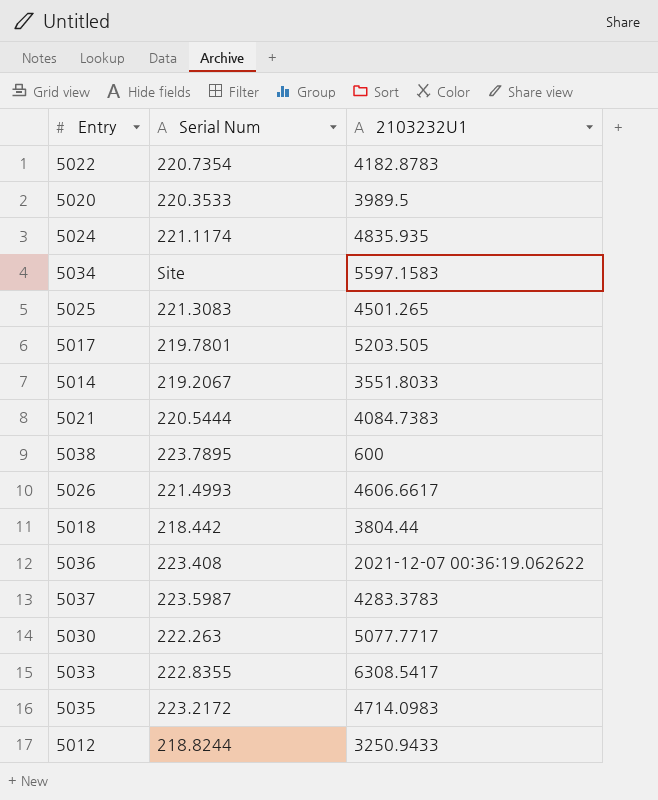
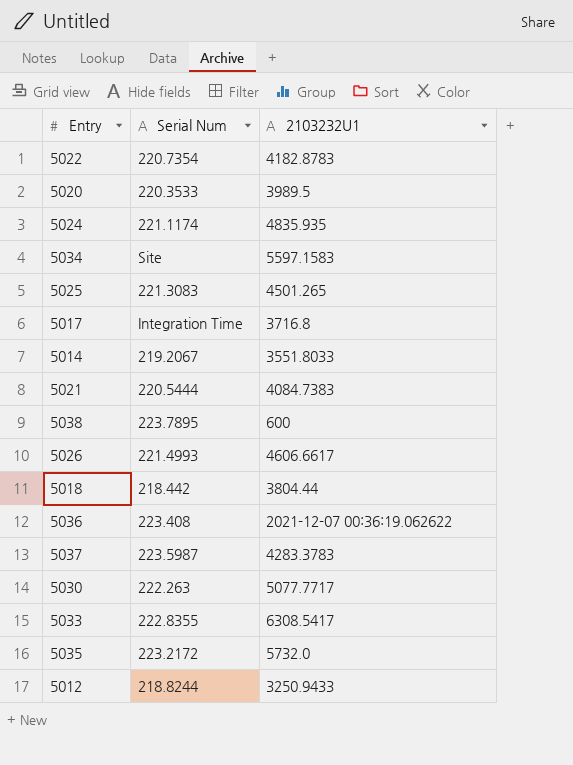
5017 | Serial Num: 219.7801 -> Integration Time
5017 | 2103232U1: 5203.505 -> 3716.8
5035 | 2103232U1: 4714.0983 -> 5732.0

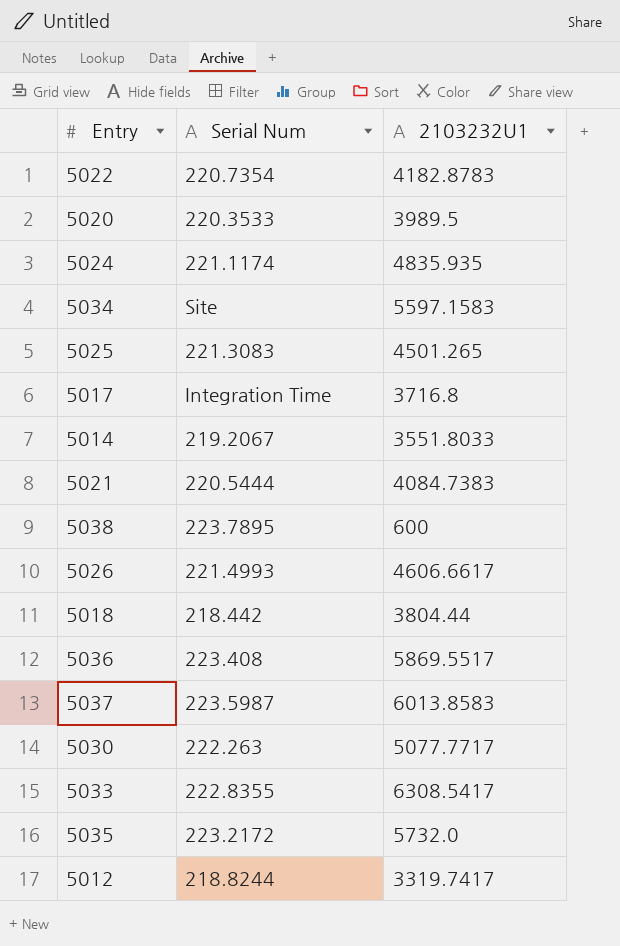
5036 | 2103232U1: 2021-12-07 00:36:19.062622 -> 5869.5517
5037 | 2103232U1: 4283.3783 -> 6013.8583
5012 | 2103232U1: 3250.9433 -> 3319.7417

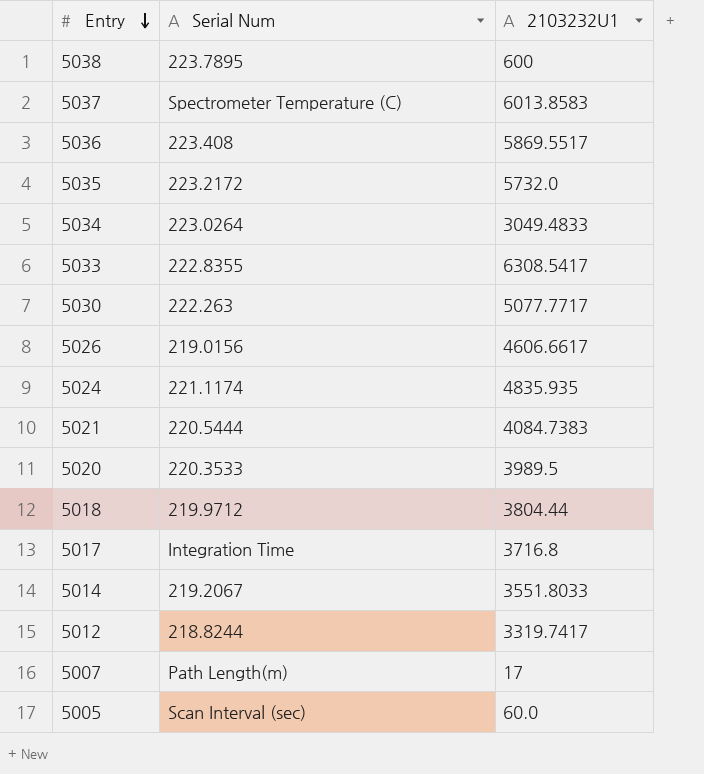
row order: none -> Entry descending
row 5022: 220.7354 | 4182.8783 -> none
row 5025: 221.3083 | 4501.265 -> none
5037 | Serial Num: 223.5987 -> Spectrometer Temperature (C)
5034 | Serial Num: Site -> 223.0264
5034 | 2103232U1: 5597.1583 -> 3049.4833
5026 | Serial Num: 221.4993 -> 219.0156
5018 | Serial Num: 218.442 -> 219.9712
row 5007: none -> Path Length(m) | 17
row 5005: none -> Scan Interval (sec) | 60.0

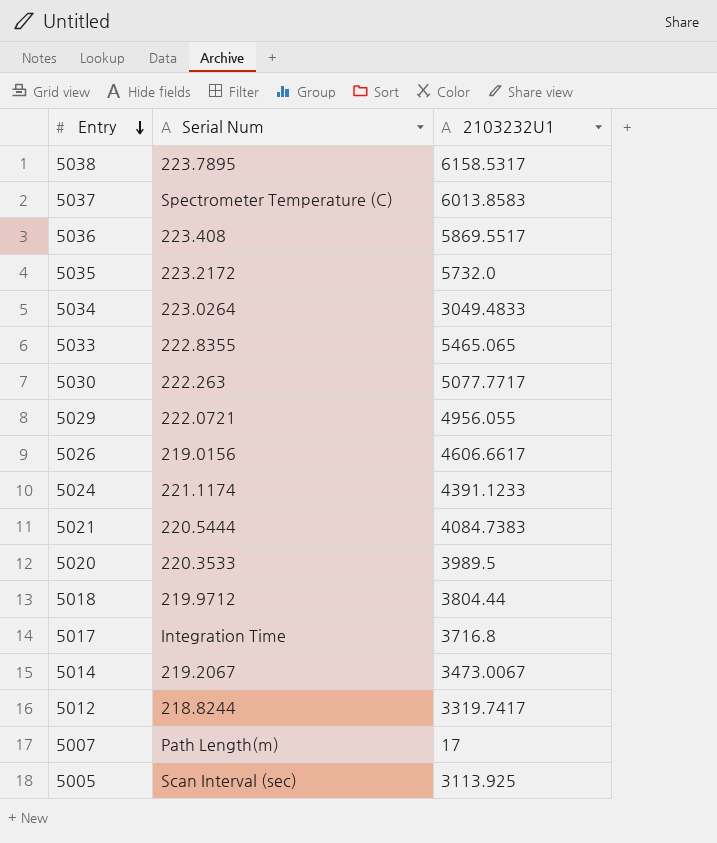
5038 | 2103232U1: 600 -> 6158.5317
5033 | 2103232U1: 6308.5417 -> 5465.065
row 5029: none -> 222.0721 | 4956.055
5024 | 2103232U1: 4835.935 -> 4391.1233
5014 | 2103232U1: 3551.8033 -> 3473.0067
5005 | 2103232U1: 60.0 -> 3113.925

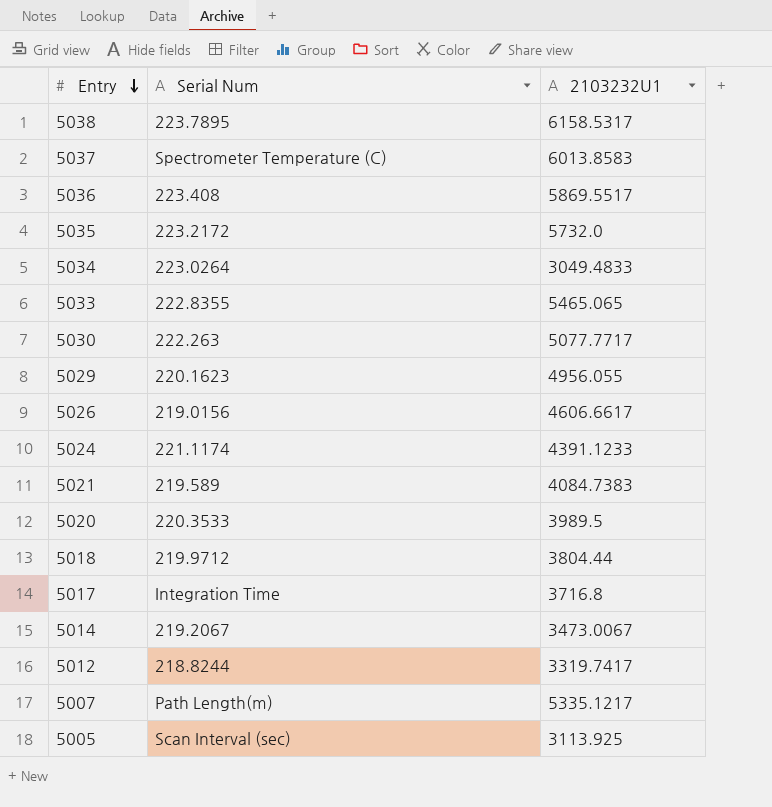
5029 | Serial Num: 222.0721 -> 220.1623
5021 | Serial Num: 220.5444 -> 219.589
5007 | 2103232U1: 17 -> 5335.1217

